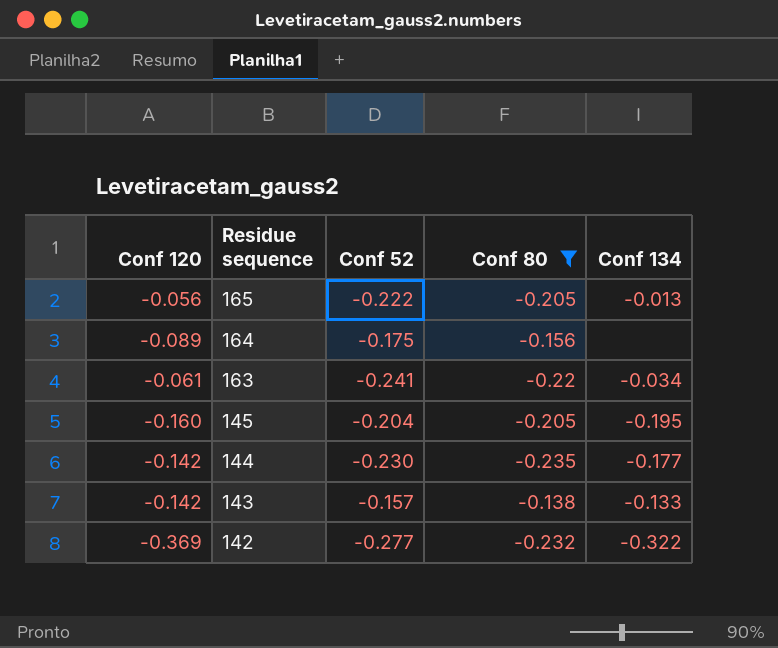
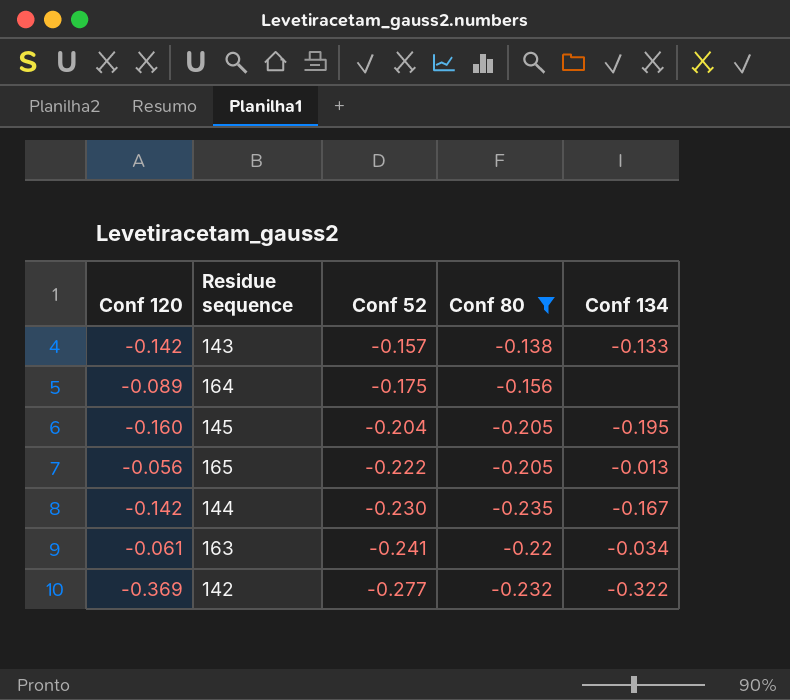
row order: Residue sequence descending -> Conf 52 descending
144 | Conf 134: -0.177 -> -0.167

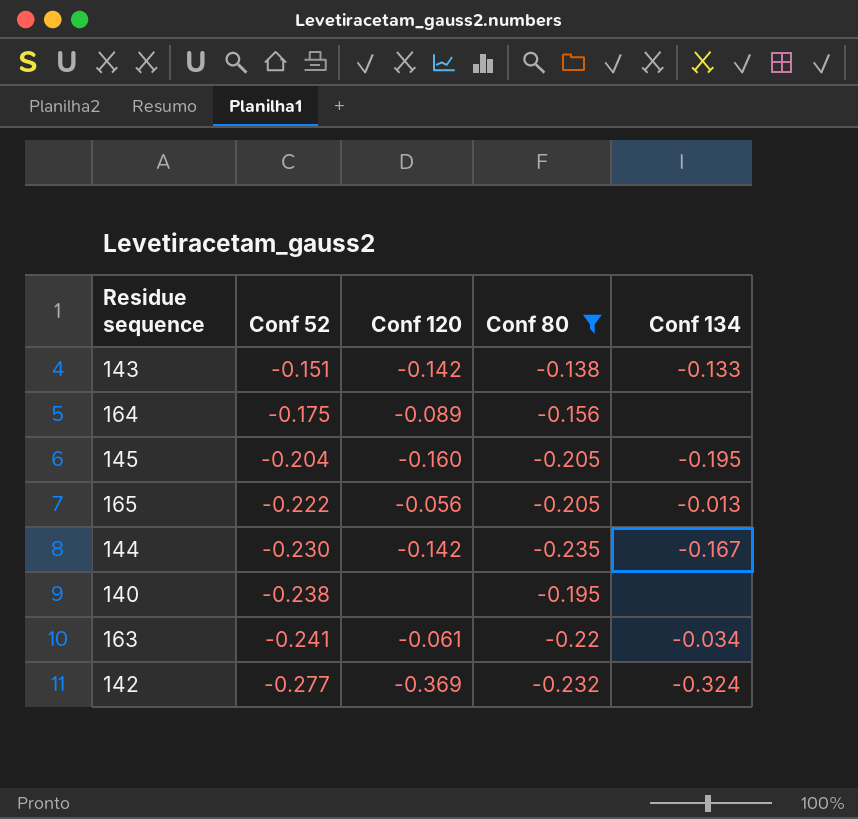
column Conf 120 | position: 1 -> 3
143 | Conf 52: -0.157 -> -0.151
row 140: none -> -0.238 | none | -0.195 | none
142 | Conf 134: -0.322 -> -0.324

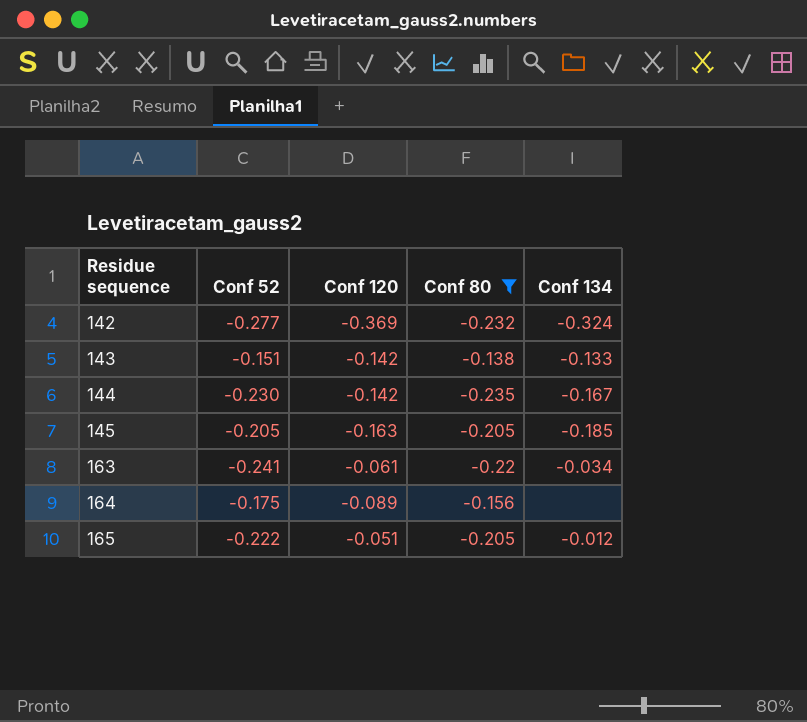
row order: Conf 52 descending -> Residue sequence ascending
row 140: -0.238 | none | -0.195 | none -> none
145 | Conf 52: -0.204 -> -0.205
145 | Conf 120: -0.160 -> -0.163
145 | Conf 134: -0.195 -> -0.185
165 | Conf 120: -0.056 -> -0.051
165 | Conf 134: -0.013 -> -0.012

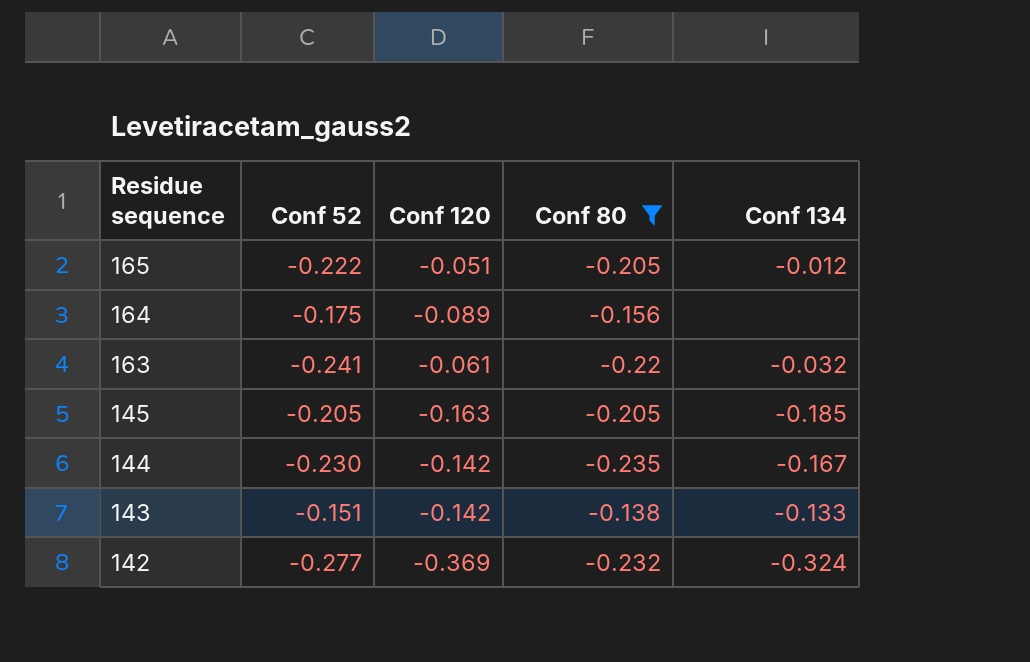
row order: Residue sequence ascending -> Residue sequence descending
163 | Conf 134: -0.034 -> -0.032

